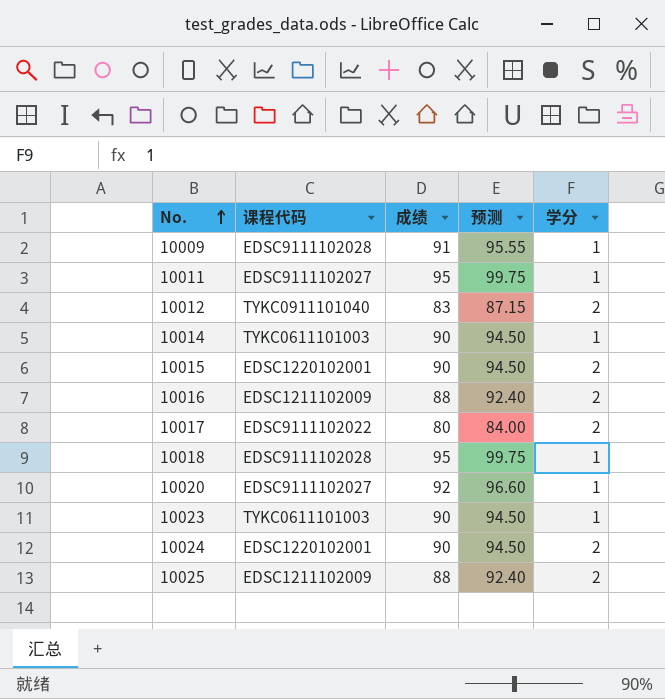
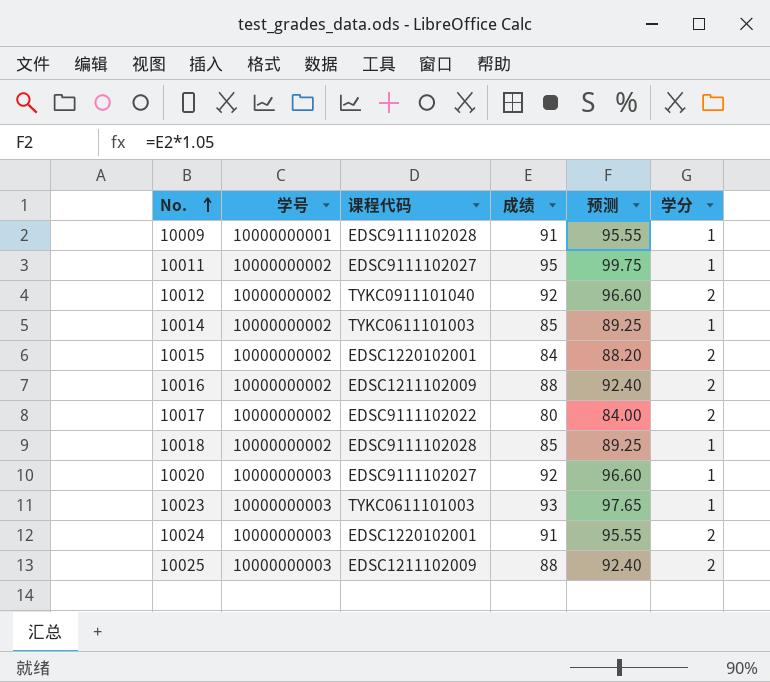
column 学号 | position: none -> 2
10012 | 成绩: 83 -> 92
10012 | 预测: 87.15 -> 96.60
10014 | 成绩: 90 -> 85
10014 | 预测: 94.50 -> 89.25
10015 | 成绩: 90 -> 84
10015 | 预测: 94.50 -> 88.20
10018 | 成绩: 95 -> 85
10018 | 预测: 99.75 -> 89.25
10023 | 成绩: 90 -> 93
10023 | 预测: 94.50 -> 97.65
10024 | 成绩: 90 -> 91
10024 | 预测: 94.50 -> 95.55

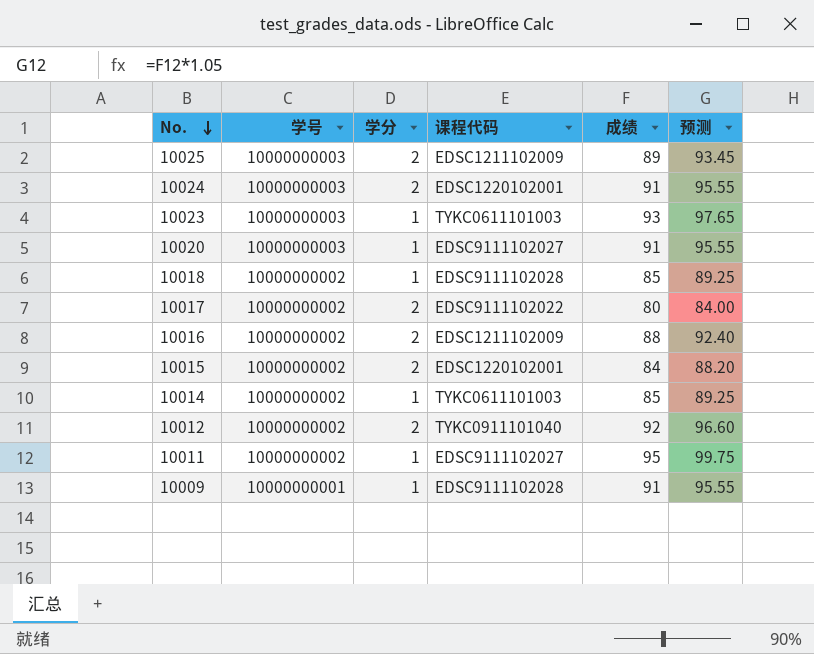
row order: No. ascending -> No. descending
column 学分 | position: 6 -> 3
10025 | 成绩: 88 -> 89
10025 | 预测: 92.40 -> 93.45
10020 | 成绩: 92 -> 91
10020 | 预测: 96.60 -> 95.55

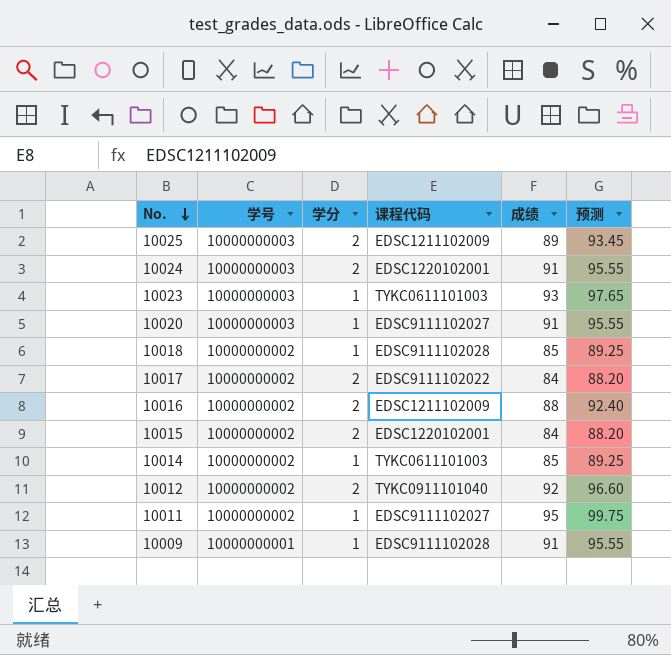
10017 | 成绩: 80 -> 84
10017 | 预测: 84.00 -> 88.20

